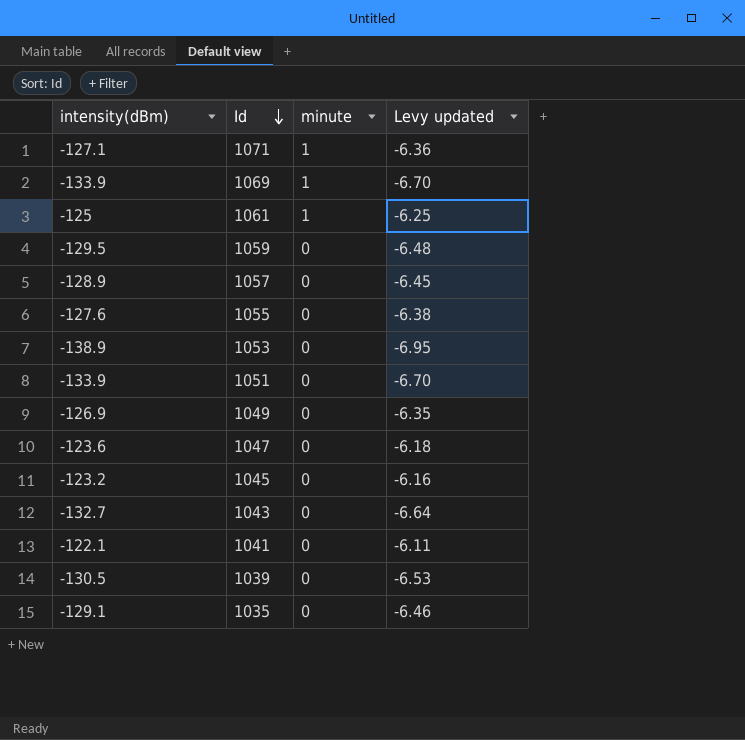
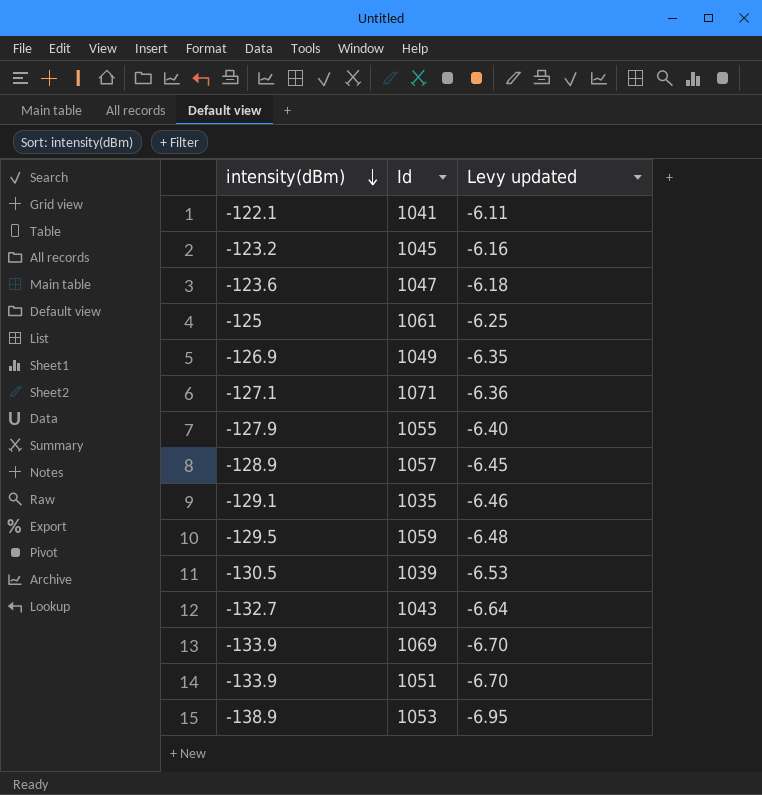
row order: Id descending -> intensity(dBm) descending
column minute | position: 3 -> none
1055 | intensity(dBm): -127.6 -> -127.9
1055 | Levy updated: -6.38 -> -6.40

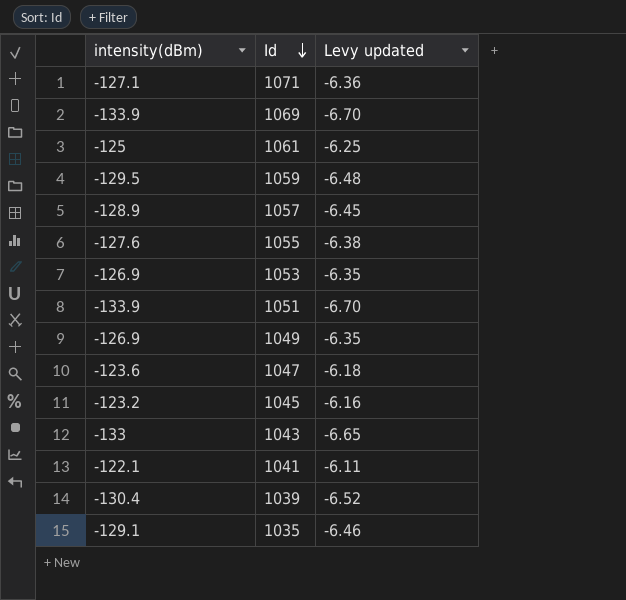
row order: intensity(dBm) descending -> Id descending
1055 | intensity(dBm): -127.9 -> -127.6
1055 | Levy updated: -6.40 -> -6.38
1053 | intensity(dBm): -138.9 -> -126.9
1053 | Levy updated: -6.95 -> -6.35
1043 | intensity(dBm): -132.7 -> -133
1043 | Levy updated: -6.64 -> -6.65
1039 | intensity(dBm): -130.5 -> -130.4
1039 | Levy updated: -6.53 -> -6.52

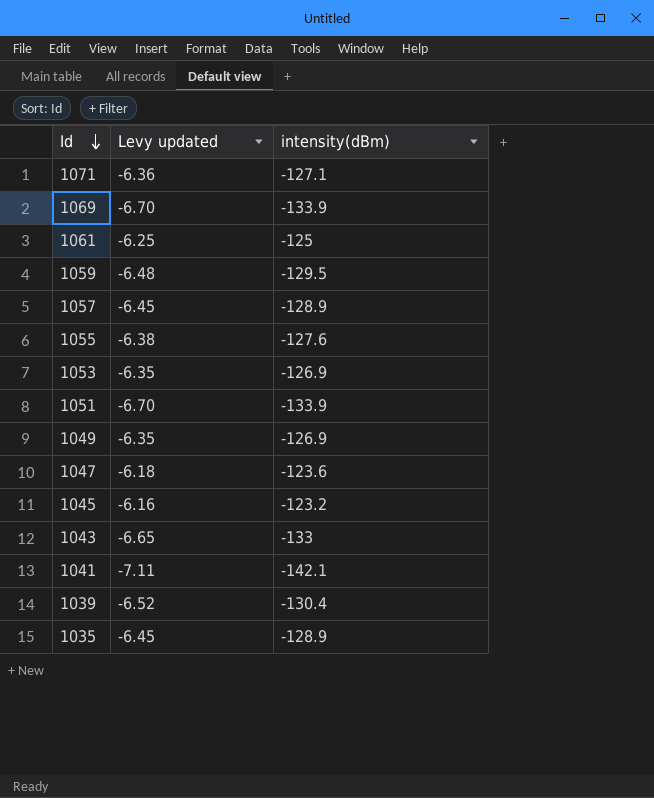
column intensity(dBm) | position: 1 -> 3
1041 | Levy updated: -6.11 -> -7.11
1041 | intensity(dBm): -122.1 -> -142.1
1035 | Levy updated: -6.46 -> -6.45
1035 | intensity(dBm): -129.1 -> -128.9

